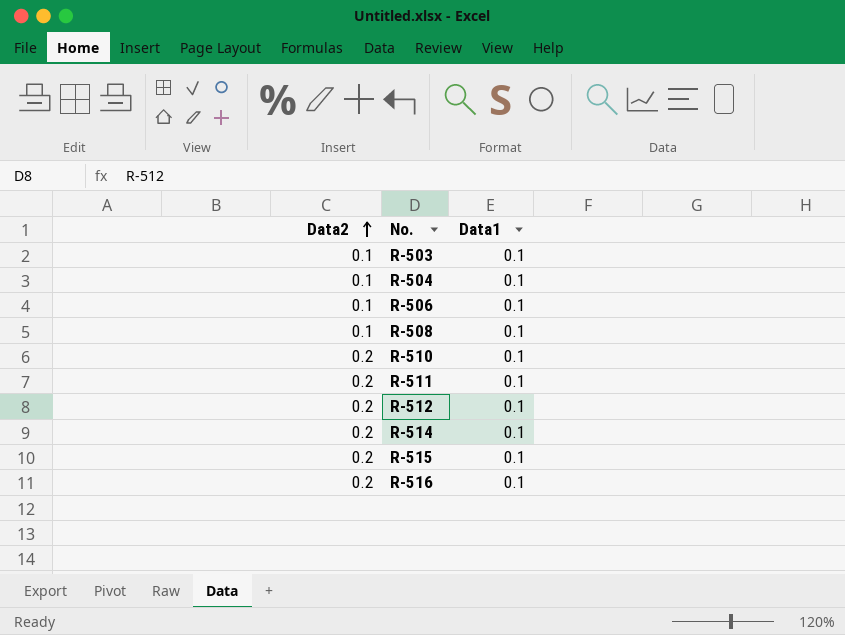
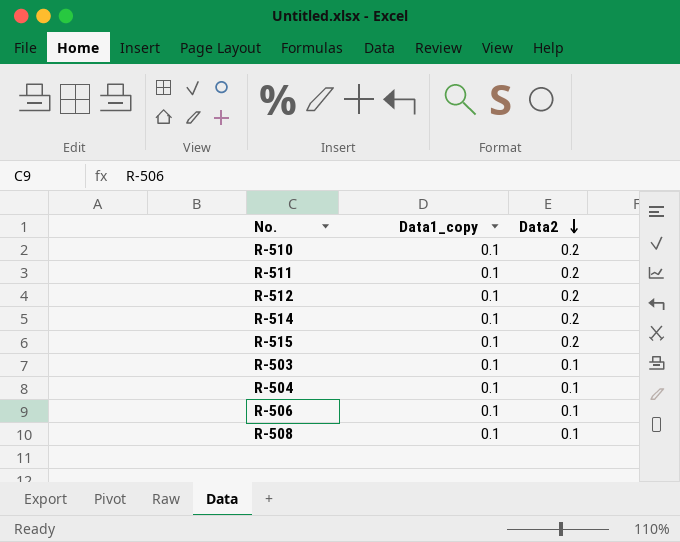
row order: Data2 ascending -> Data2 descending
column name: Data1 -> Data1_copy
column Data2 | position: 1 -> 3
row R-516: 0.2 | 0.1 -> none

